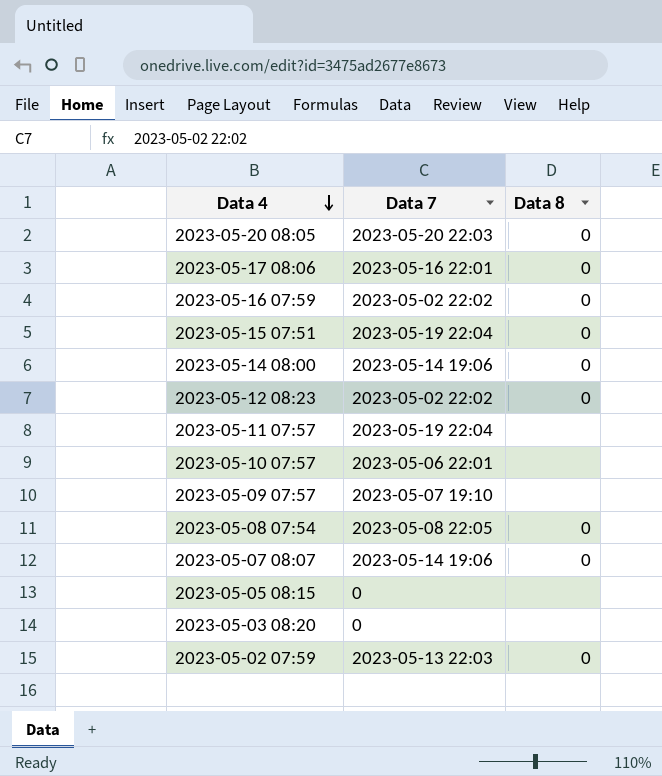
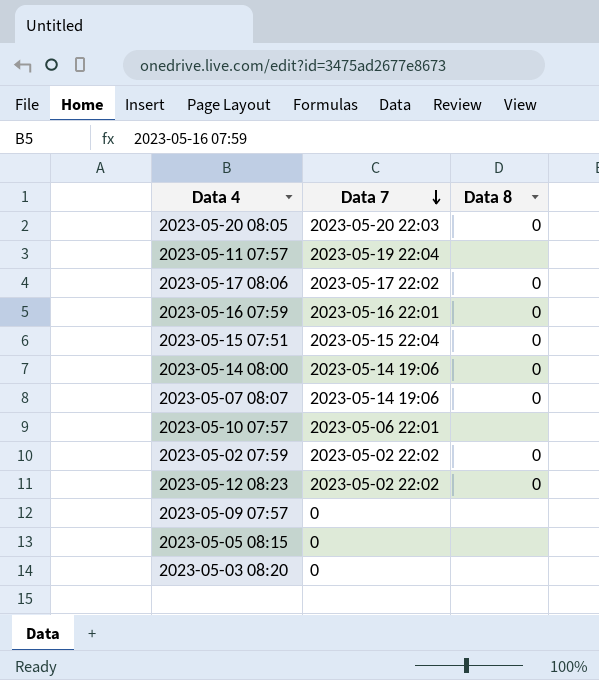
row order: Data 4 descending -> Data 7 descending
row 2023-05-08 07:54: 2023-05-08 22:05 | 0 -> none
2023-05-17 08:06 | Data 7: 2023-05-16 22:01 -> 2023-05-17 22:02
2023-05-16 07:59 | Data 7: 2023-05-02 22:02 -> 2023-05-16 22:01
2023-05-15 07:51 | Data 7: 2023-05-19 22:04 -> 2023-05-15 22:04
2023-05-02 07:59 | Data 7: 2023-05-13 22:03 -> 2023-05-02 22:02
2023-05-09 07:57 | Data 7: 2023-05-07 19:10 -> 0

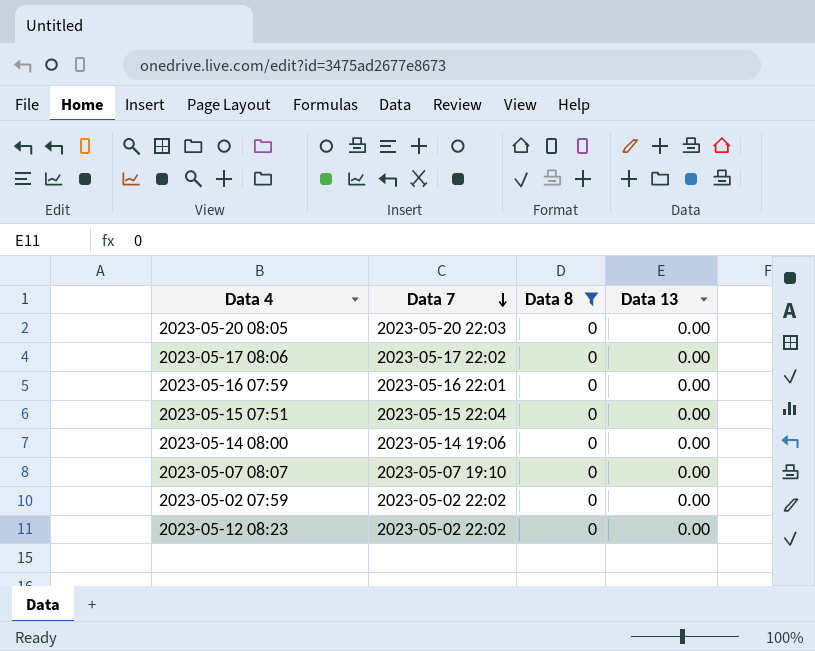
filter: none -> Data 8 = 0
column Data 13 | position: none -> 4
2023-05-07 08:07 | Data 7: 2023-05-14 19:06 -> 2023-05-07 19:10

